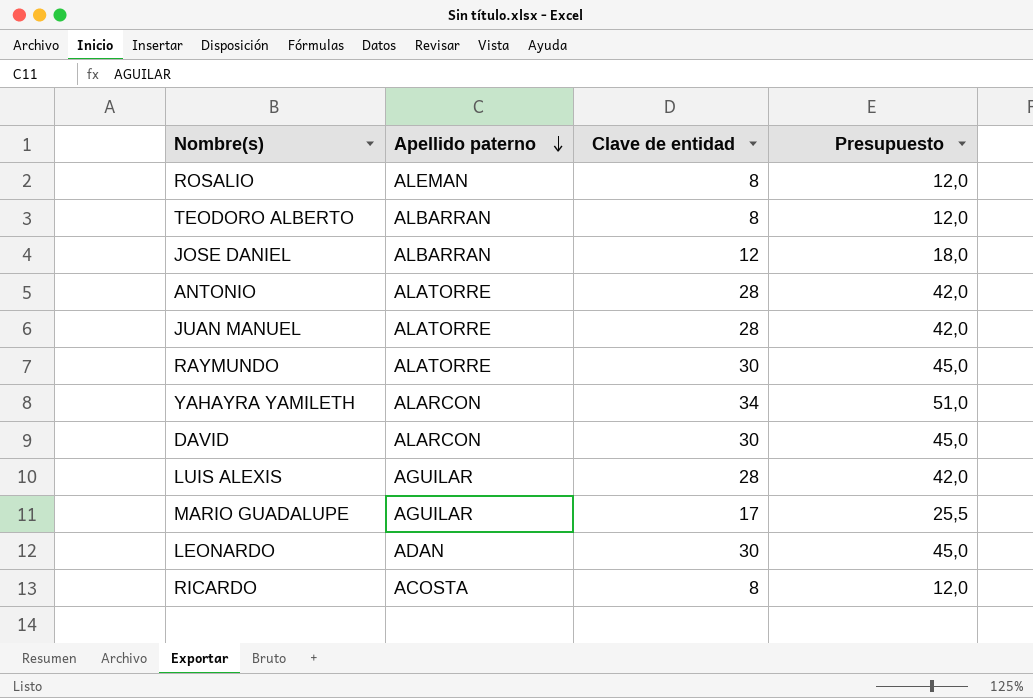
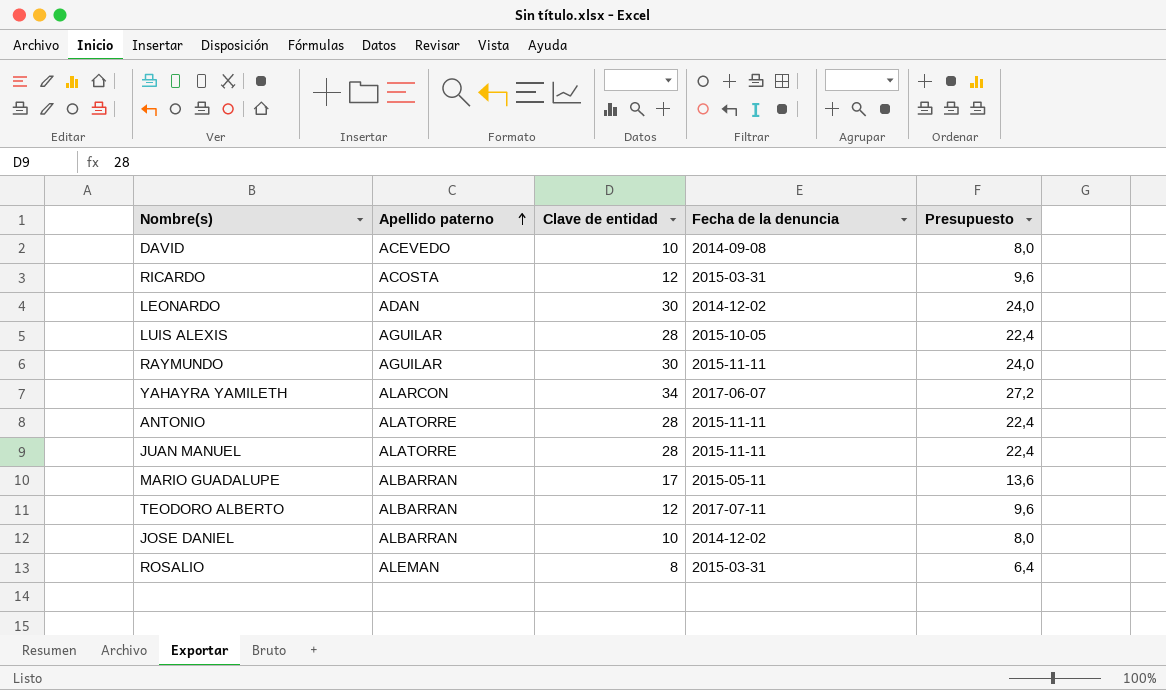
row order: Apellido paterno descending -> Apellido paterno ascending
column Fecha de la denuncia | position: none -> 4
column Presupuesto | formula: [Clave de entidad] * 1,5 -> [Clave de entidad] * 0,8
DAVID | Apellido paterno: ALARCON -> ACEVEDO
DAVID | Clave de entidad: 30 -> 10
RICARDO | Clave de entidad: 8 -> 12
RAYMUNDO | Apellido paterno: ALATORRE -> AGUILAR
MARIO GUADALUPE | Apellido paterno: AGUILAR -> ALBARRAN
TEODORO ALBERTO | Clave de entidad: 8 -> 12
JOSE DANIEL | Clave de entidad: 12 -> 10

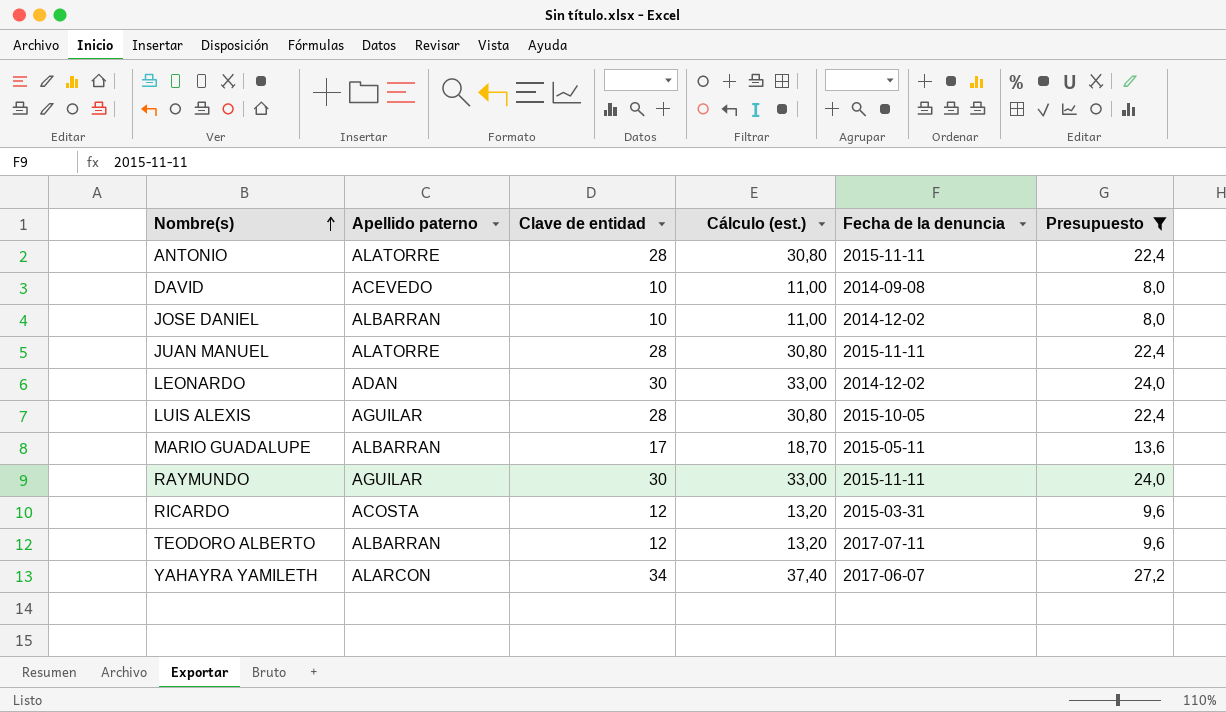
filter: none -> Presupuesto != 6,4
row order: Apellido paterno ascending -> Nombre(s) ascending
column Cálculo (est.) | formula: none -> [Clave de entidad] * 1,1

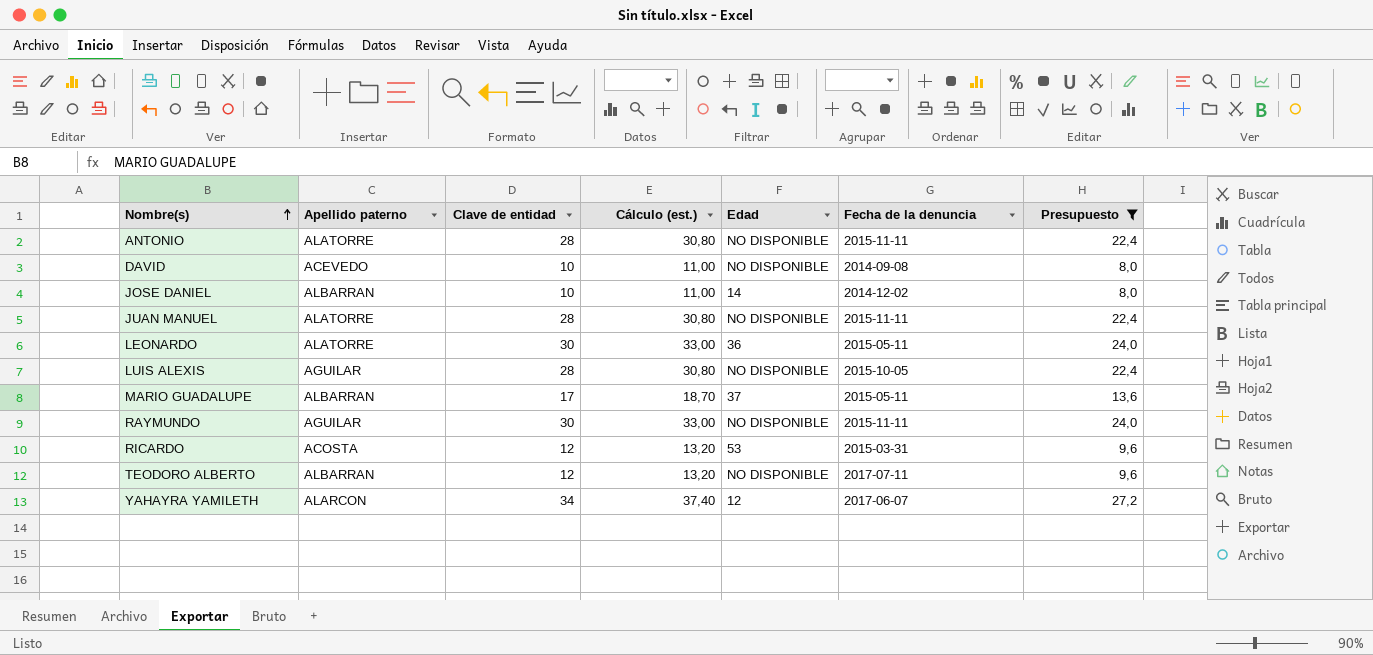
column Edad | position: none -> 5
LEONARDO | Apellido paterno: ADAN -> ALATORRE
LEONARDO | Fecha de la denuncia: 2014-12-02 -> 2015-05-11

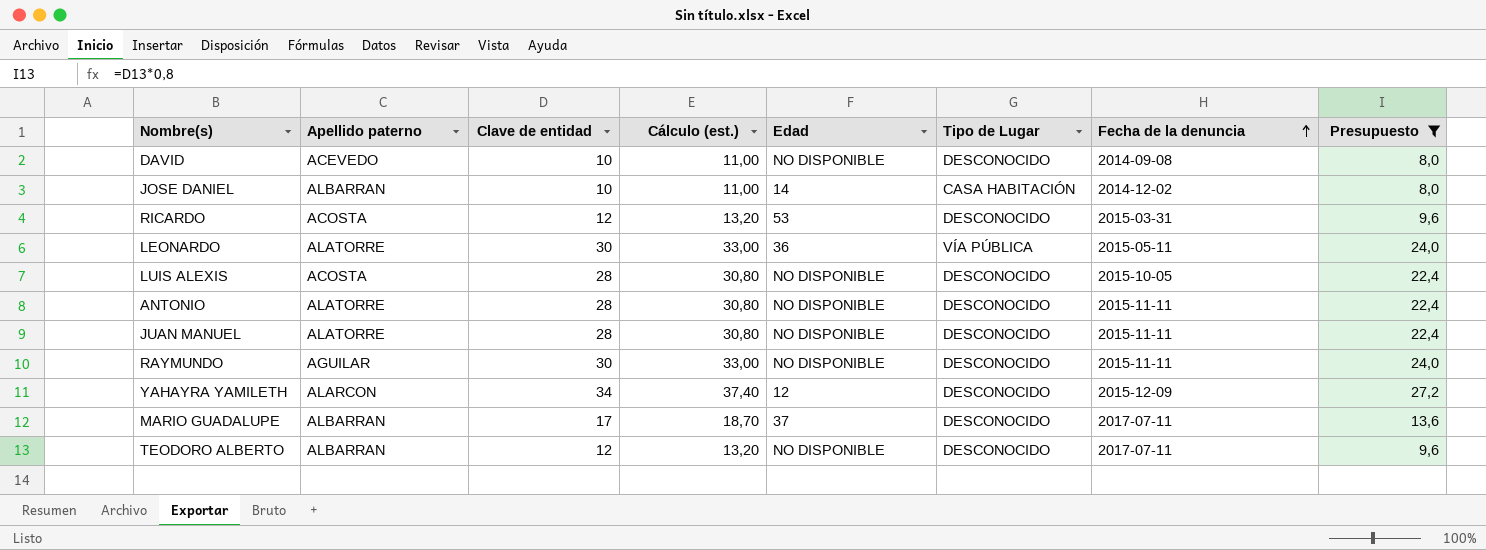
row order: Nombre(s) ascending -> Fecha de la denuncia ascending
column Tipo de Lugar | position: none -> 6
LUIS ALEXIS | Apellido paterno: AGUILAR -> ACOSTA
YAHAYRA YAMILETH | Fecha de la denuncia: 2017-06-07 -> 2015-12-09
MARIO GUADALUPE | Fecha de la denuncia: 2015-05-11 -> 2017-07-11

